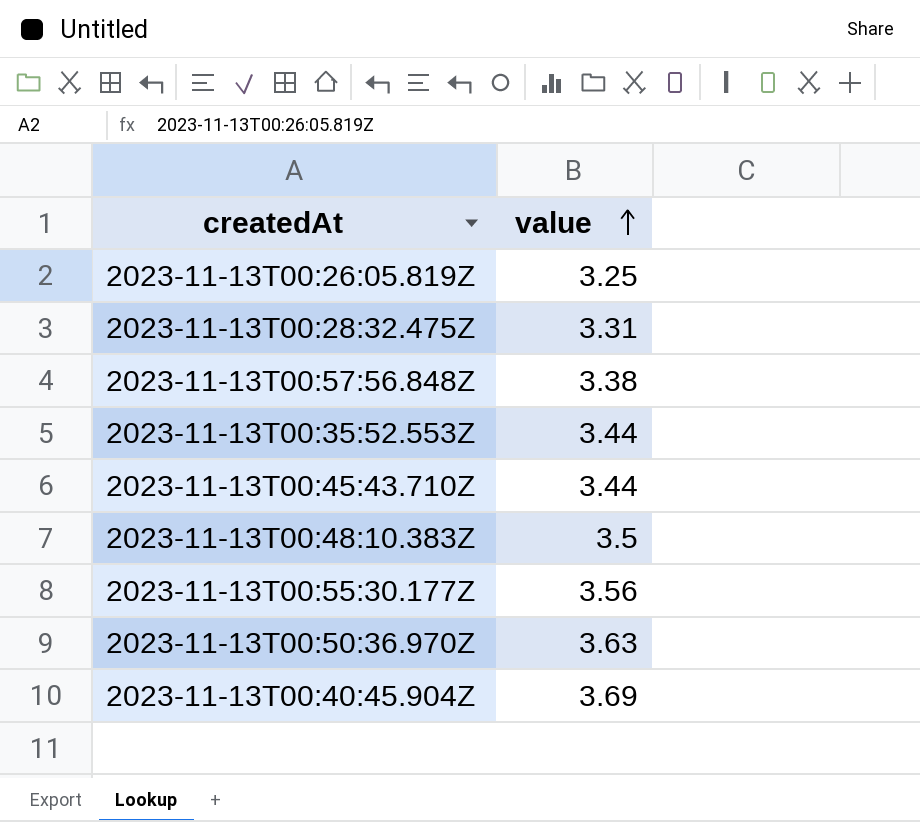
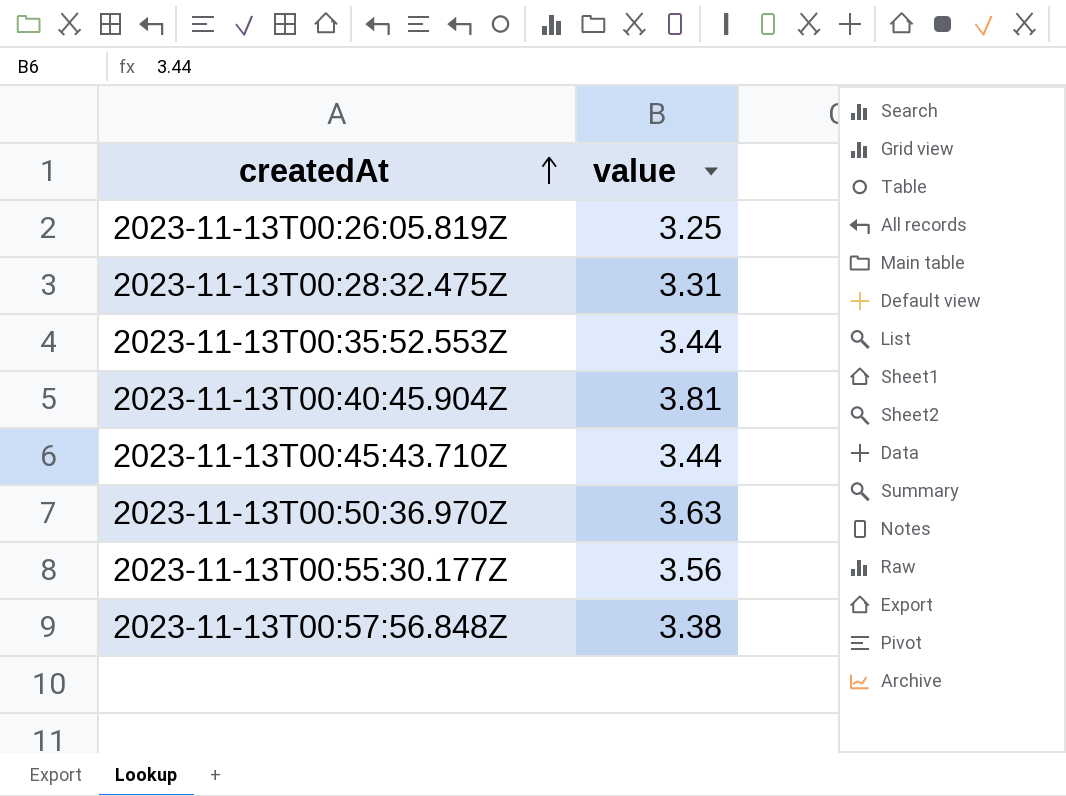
row order: value ascending -> createdAt ascending
row 2023-11-13T00:48:10.383Z: 3.5 -> none
2023-11-13T00:40:45.904Z | value: 3.69 -> 3.81

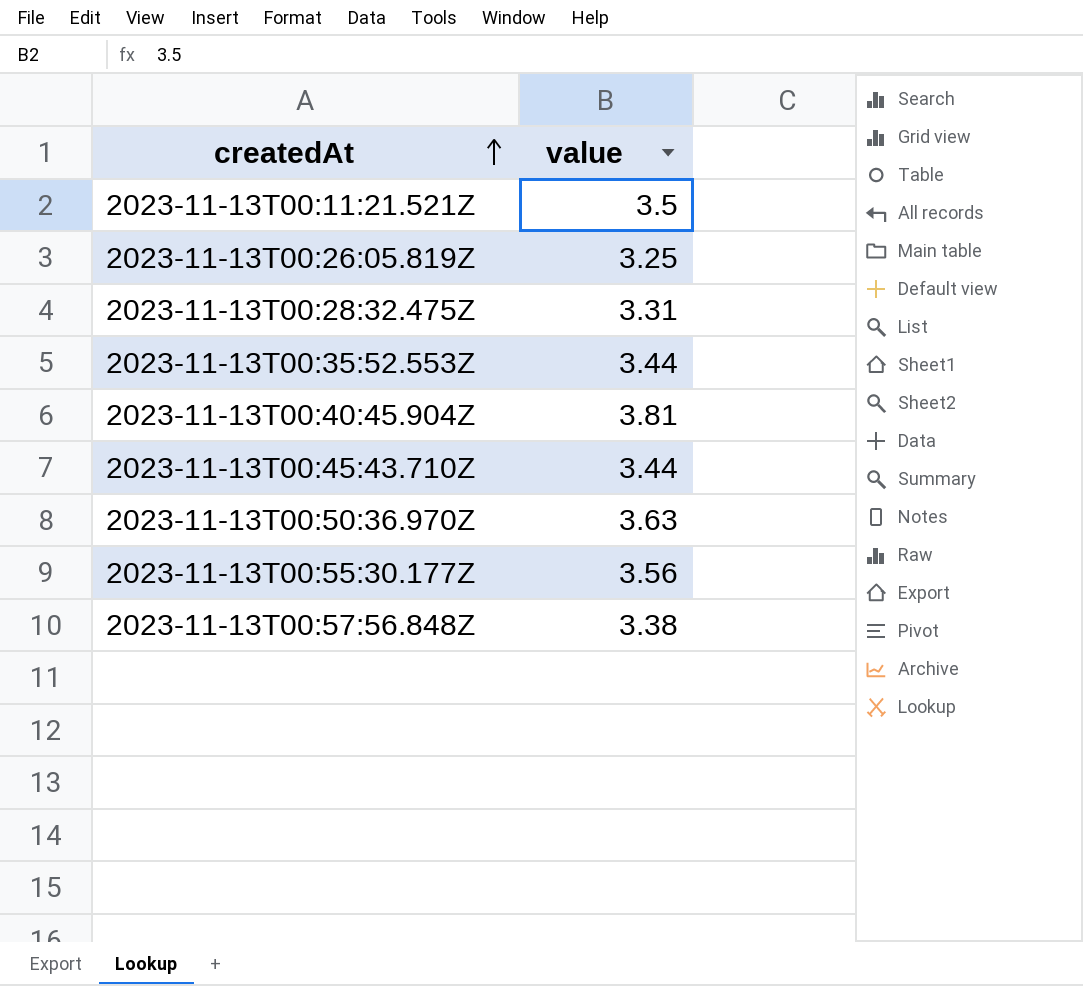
row 2023-11-13T00:11:21.521Z: none -> 3.5

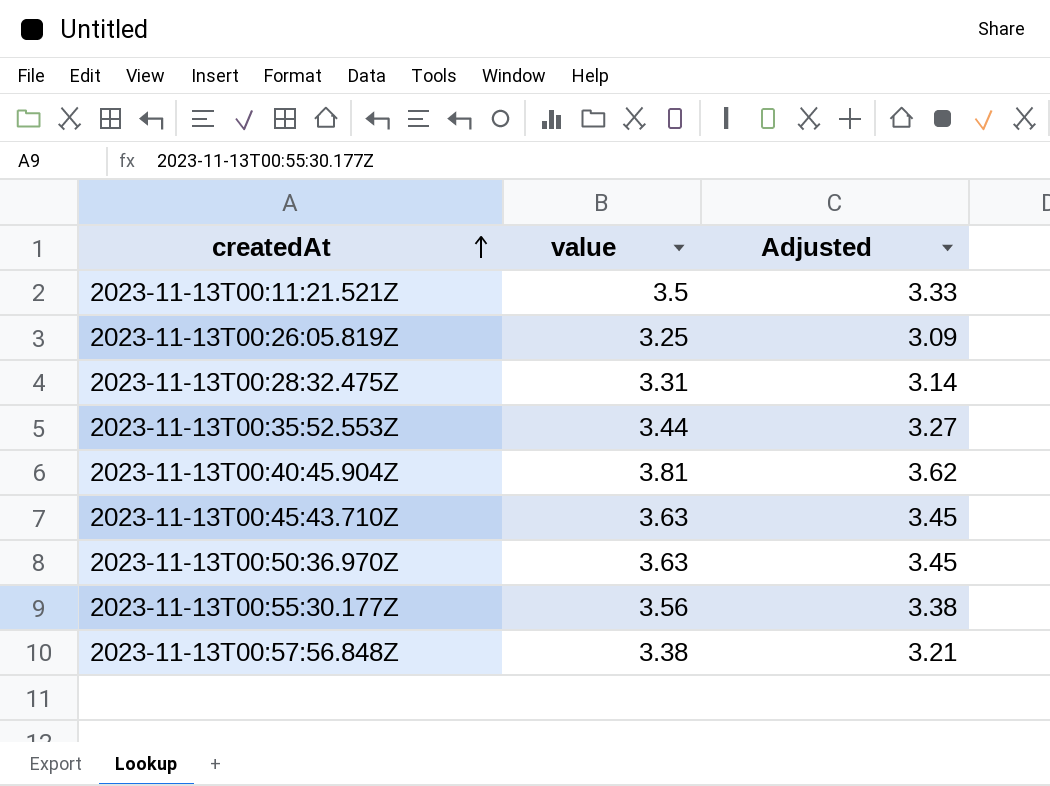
column Adjusted | formula: none -> [value] * 0.95
2023-11-13T00:45:43.710Z | value: 3.44 -> 3.63

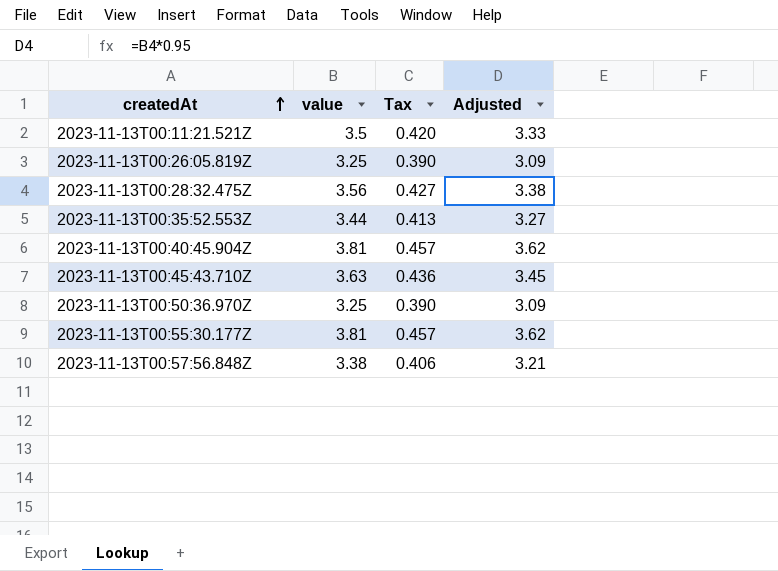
column Tax | formula: none -> [value] * 0.12
2023-11-13T00:28:32.475Z | value: 3.31 -> 3.56
2023-11-13T00:28:32.475Z | Adjusted: 3.14 -> 3.38
2023-11-13T00:50:36.970Z | value: 3.63 -> 3.25
2023-11-13T00:50:36.970Z | Adjusted: 3.45 -> 3.09
2023-11-13T00:55:30.177Z | value: 3.56 -> 3.81
2023-11-13T00:55:30.177Z | Adjusted: 3.38 -> 3.62

